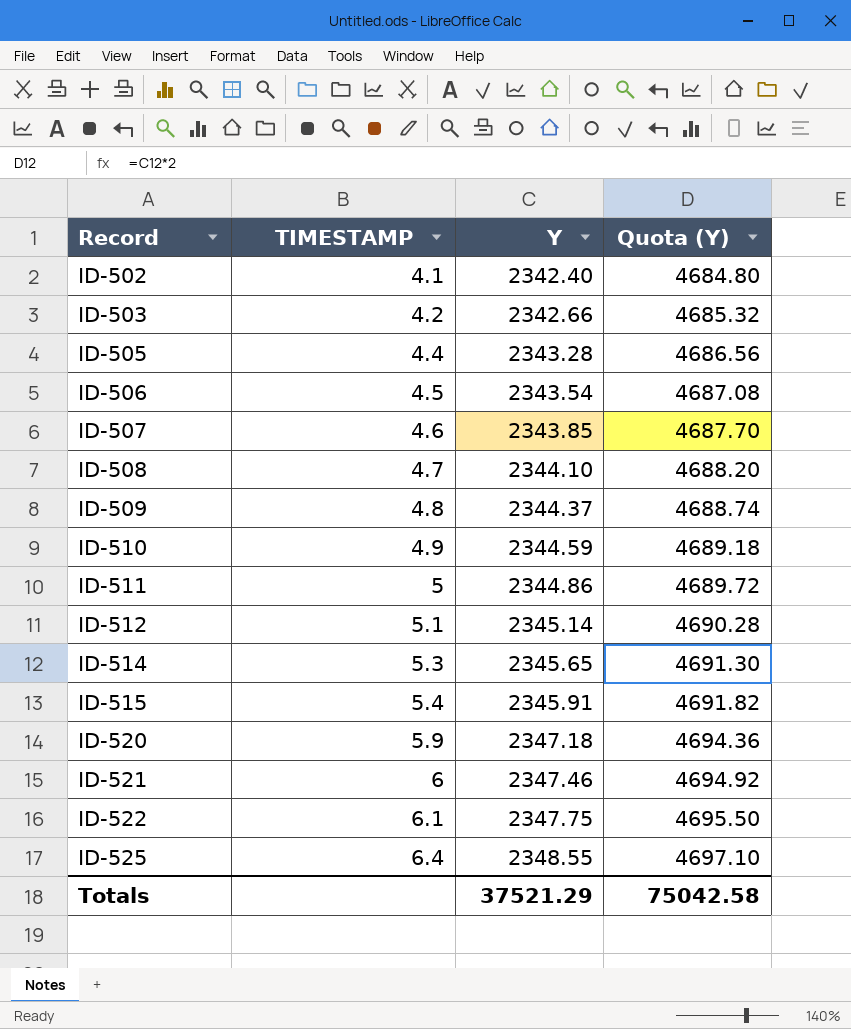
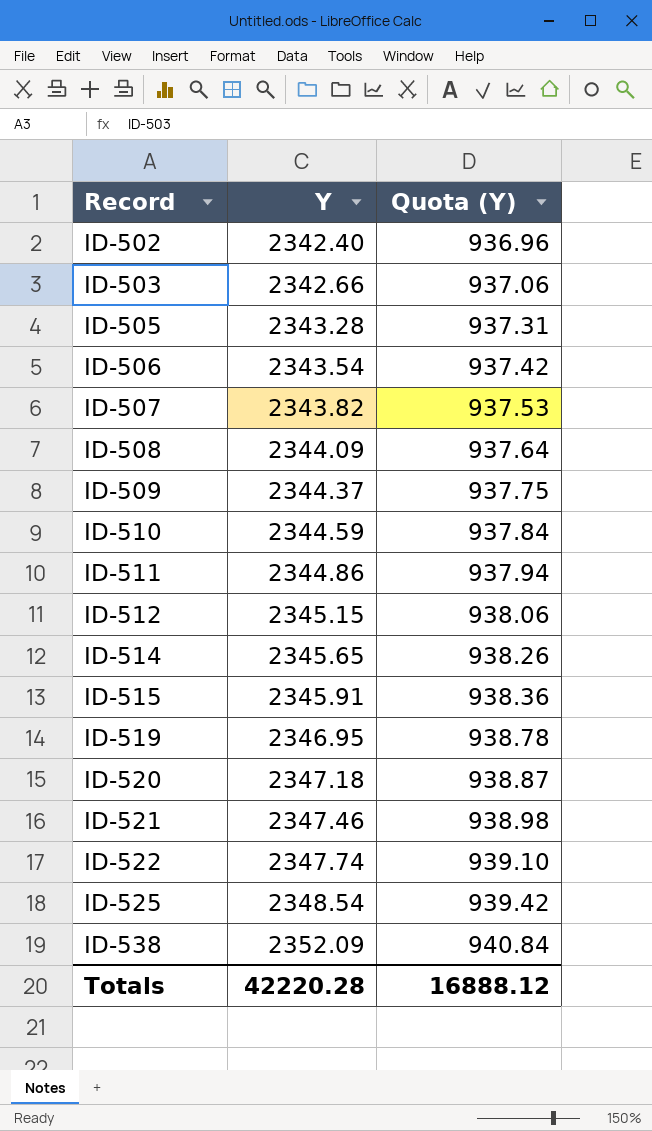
column TIMESTAMP | position: 2 -> none
column Quota (Y) | formula: [Y] * 2 -> [Y] * 0.4
ID-507 | Y: 2343.85 -> 2343.82
ID-508 | Y: 2344.10 -> 2344.09
ID-512 | Y: 2345.14 -> 2345.15
row ID-519: none -> 2346.95 | 938.78
ID-522 | Y: 2347.75 -> 2347.74
ID-525 | Y: 2348.55 -> 2348.54
row ID-538: none -> 2352.09 | 940.84
Totals | Y: 37521.29 -> 42220.28
Totals | Quota (Y): 75042.58 -> 16888.12

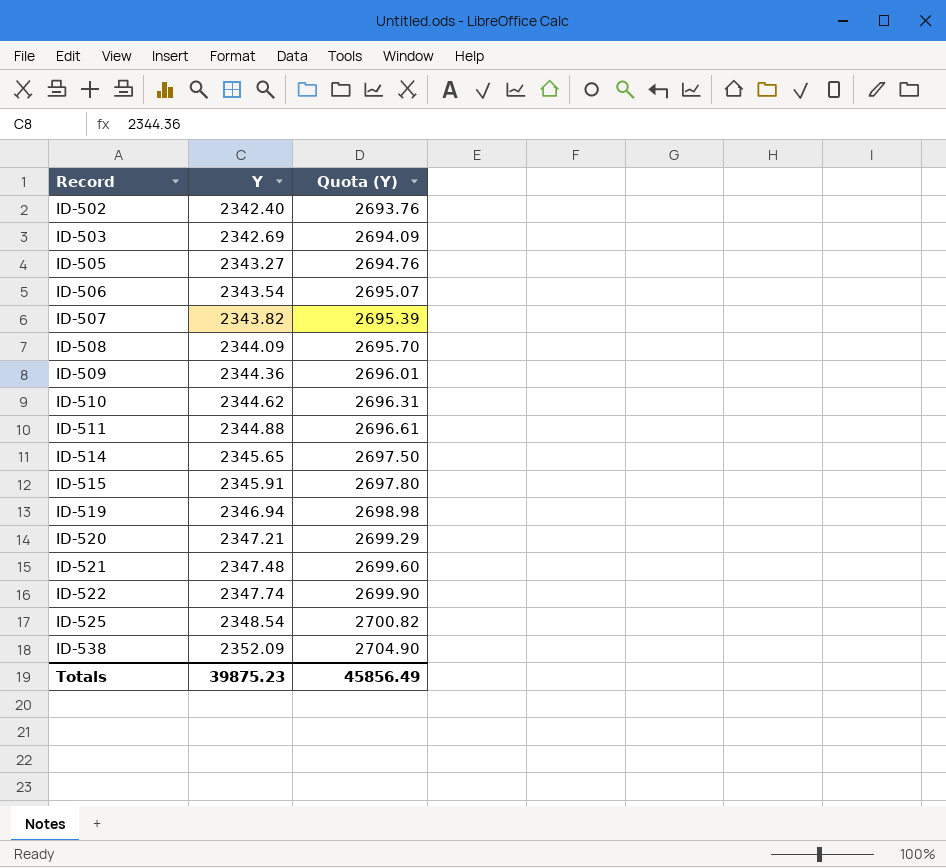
column Quota (Y) | formula: [Y] * 0.4 -> [Y] * 1.15
row ID-512: 2345.15 | 938.06 -> none
ID-503 | Y: 2342.66 -> 2342.69
ID-505 | Y: 2343.28 -> 2343.27
ID-509 | Y: 2344.37 -> 2344.36
ID-510 | Y: 2344.59 -> 2344.62
ID-511 | Y: 2344.86 -> 2344.88
ID-519 | Y: 2346.95 -> 2346.94
ID-520 | Y: 2347.18 -> 2347.21
ID-521 | Y: 2347.46 -> 2347.48
Totals | Y: 42220.28 -> 39875.23
Totals | Quota (Y): 16888.12 -> 45856.49

